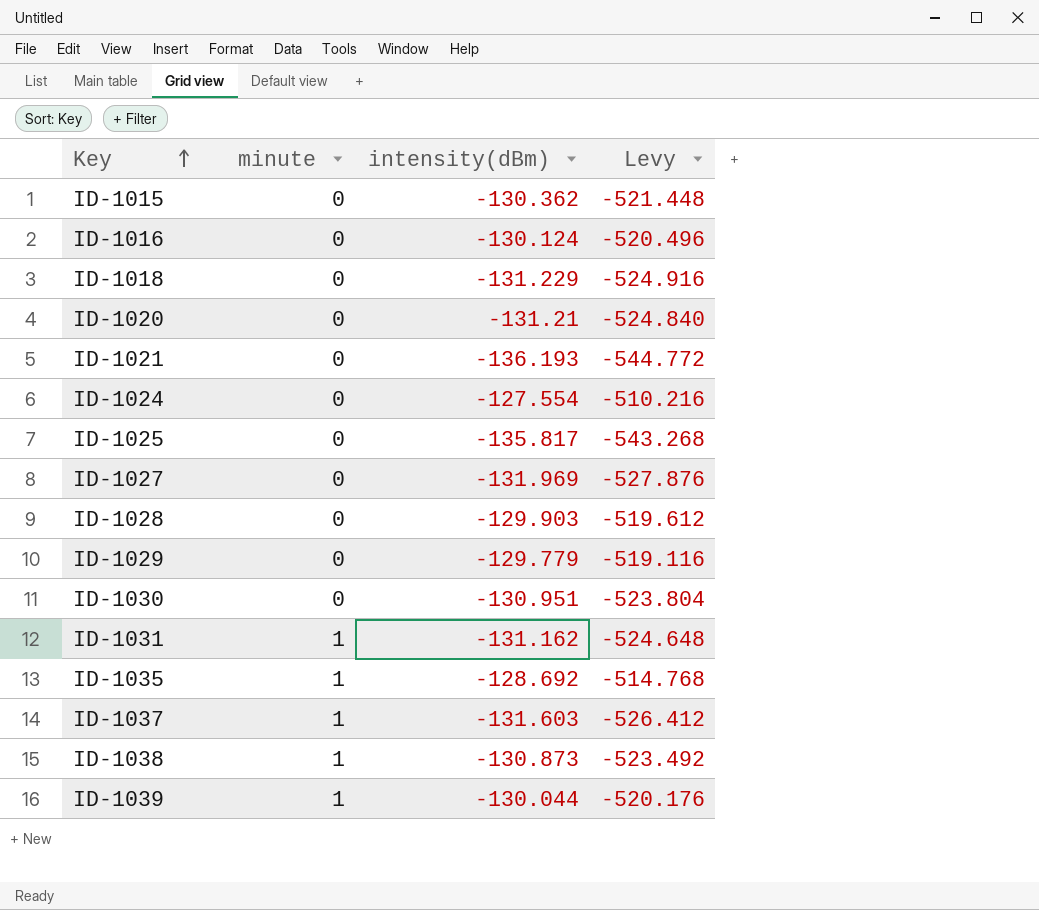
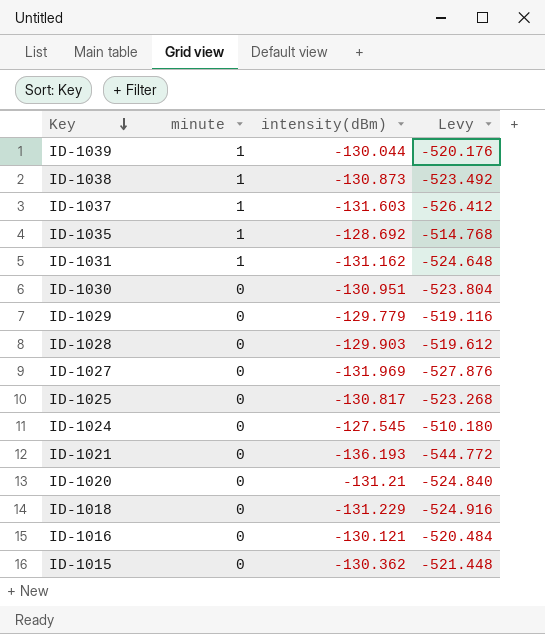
row order: Key ascending -> Key descending
ID-1025 | intensity(dBm): -135.817 -> -130.817
ID-1025 | Levy: -543.268 -> -523.268
ID-1024 | intensity(dBm): -127.554 -> -127.545
ID-1024 | Levy: -510.216 -> -510.180
ID-1016 | intensity(dBm): -130.124 -> -130.121
ID-1016 | Levy: -520.496 -> -520.484

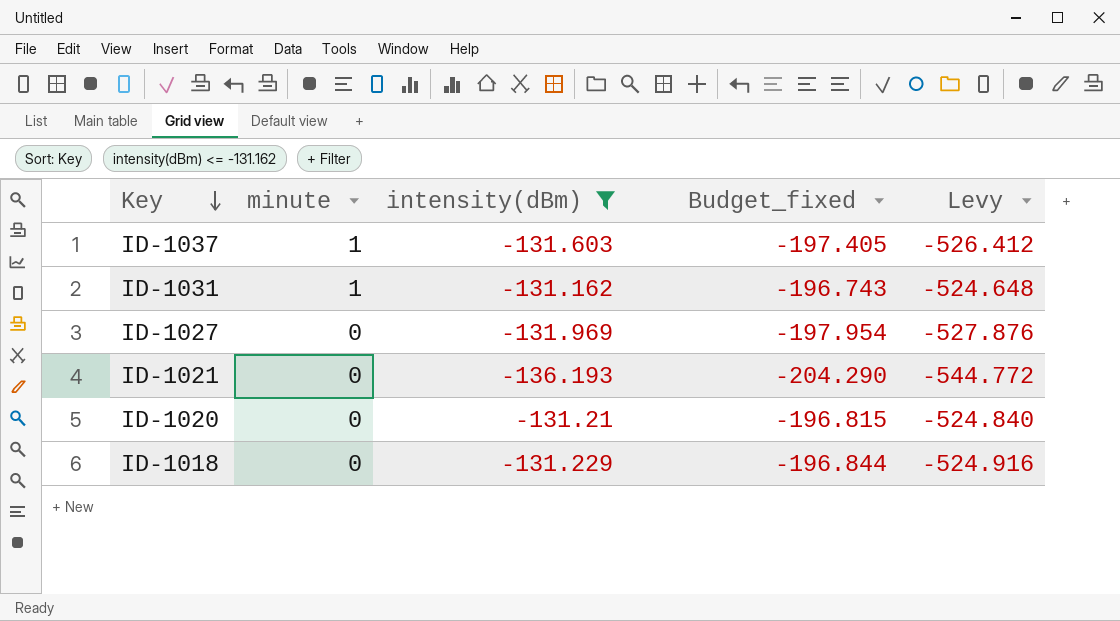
filter: none -> intensity(dBm) <= -131.162
column Budget_fixed | formula: none -> [intensity(dBm)] * 1.5

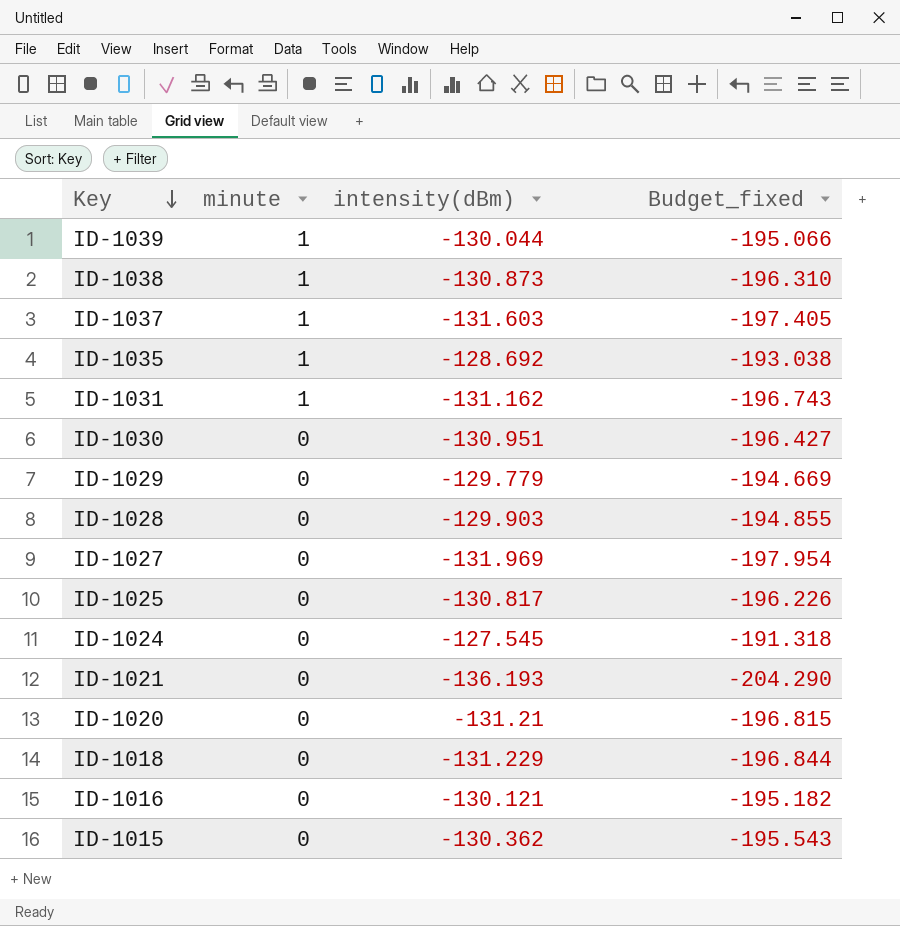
filter: intensity(dBm) <= -131.162 -> none
column Levy | formula: [intensity(dBm)] * 4 -> none

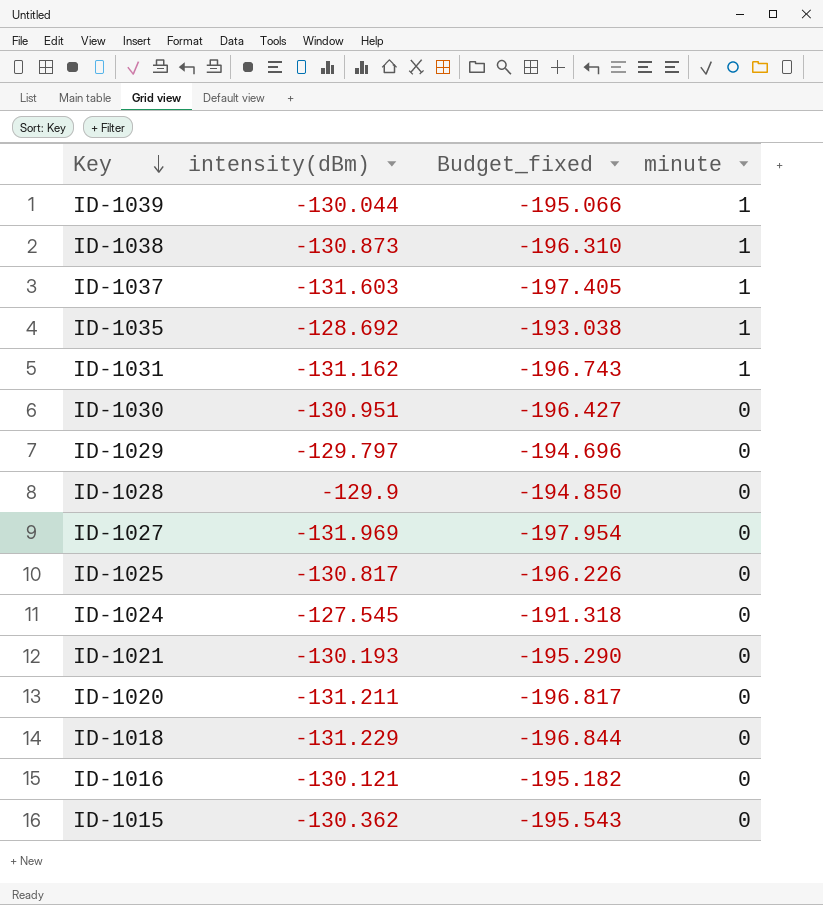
column minute | position: 2 -> 4
ID-1029 | intensity(dBm): -129.779 -> -129.797
ID-1029 | Budget_fixed: -194.669 -> -194.696
ID-1028 | intensity(dBm): -129.903 -> -129.9
ID-1028 | Budget_fixed: -194.855 -> -194.850
ID-1021 | intensity(dBm): -136.193 -> -130.193
ID-1021 | Budget_fixed: -204.290 -> -195.290
ID-1020 | intensity(dBm): -131.21 -> -131.211
ID-1020 | Budget_fixed: -196.815 -> -196.817

